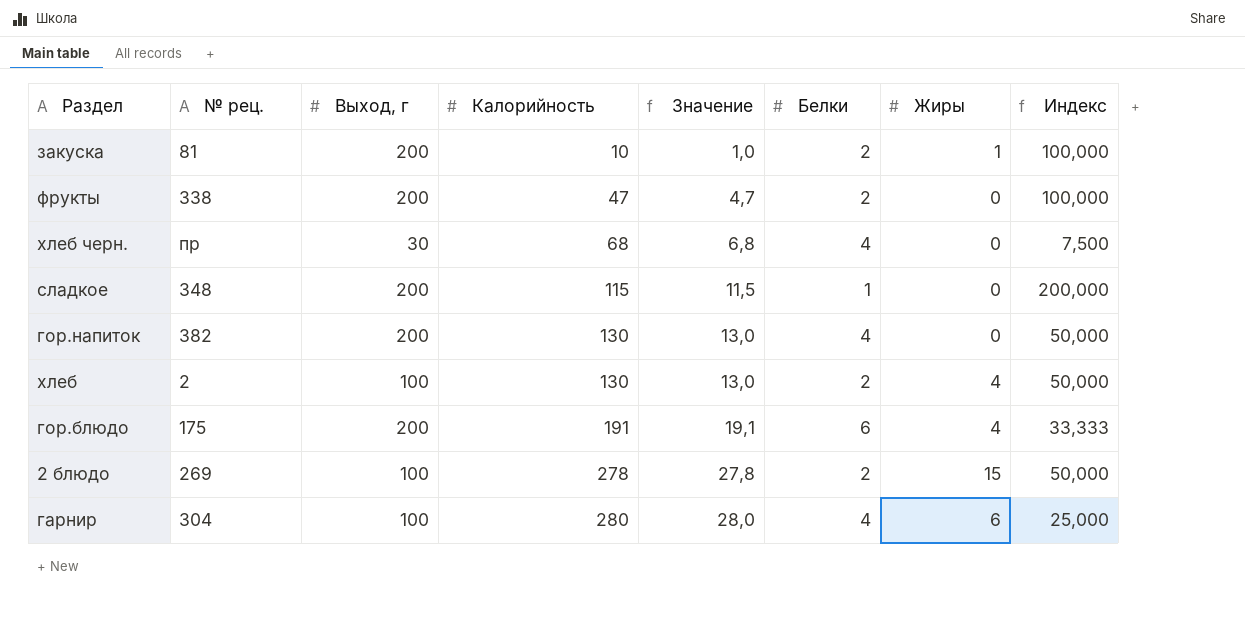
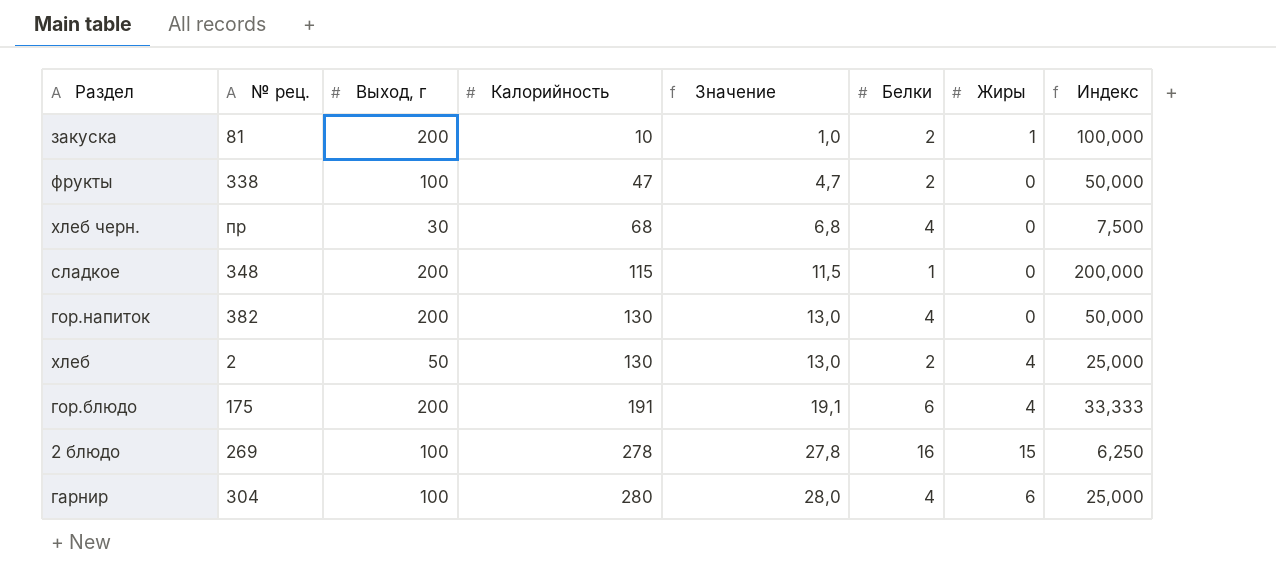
фрукты | Выход, г: 200 -> 100
фрукты | Индекс: 100,000 -> 50,000
хлеб | Выход, г: 100 -> 50
хлеб | Индекс: 50,000 -> 25,000
2 блюдо | Белки: 2 -> 16
2 блюдо | Индекс: 50,000 -> 6,250

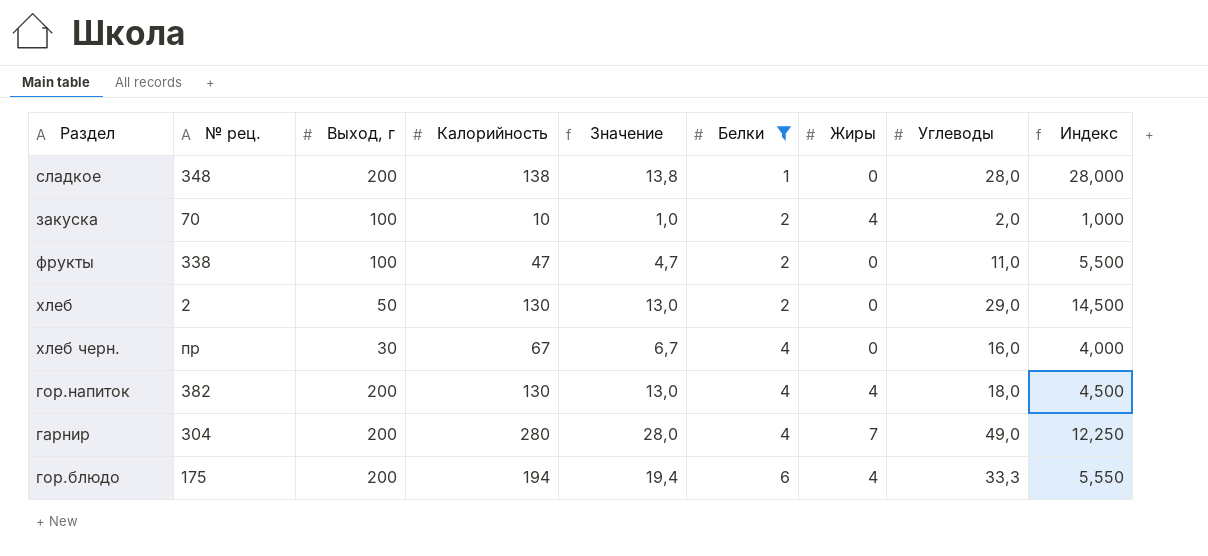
filter: none -> Белки != 16
row order: Калорийность ascending -> Белки ascending
column Углеводы | position: none -> 8
column Индекс | formula: [Выход, г] / [Белки] -> [Углеводы] / [Белки]
сладкое | Калорийность: 115 -> 138
сладкое | Значение: 11,5 -> 13,8
закуска | № рец.: 81 -> 70
закуска | Выход, г: 200 -> 100
закуска | Жиры: 1 -> 4
хлеб | Жиры: 4 -> 0
хлеб черн. | Калорийность: 68 -> 67
хлеб черн. | Значение: 6,8 -> 6,7
гор.напиток | Жиры: 0 -> 4
гарнир | Выход, г: 100 -> 200
гарнир | Жиры: 6 -> 7
гор.блюдо | Калорийность: 191 -> 194
гор.блюдо | Значение: 19,1 -> 19,4

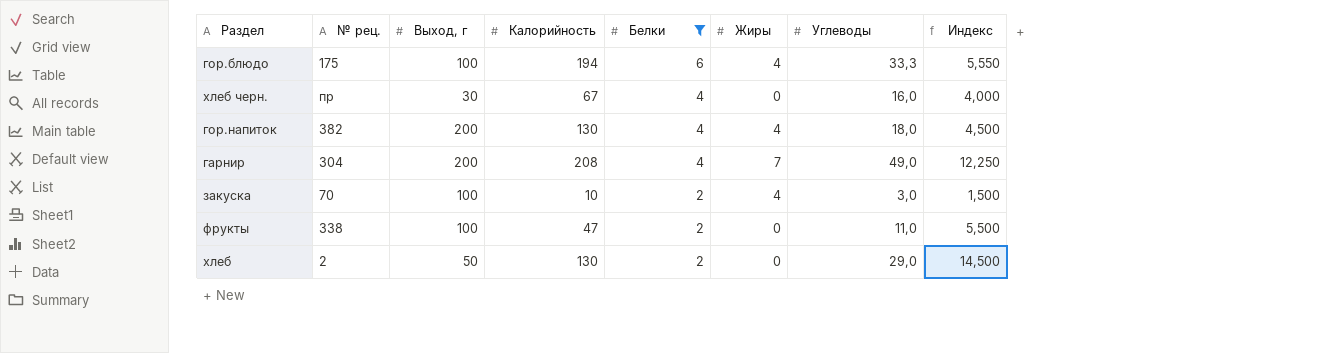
row order: Белки ascending -> Белки descending
column Значение | formula: [Калорийность] * 0,1 -> none
row сладкое: 348 | 200 | 138 | 13,8 | 1 | 0 | 28,0 | 28,000 -> none
гор.блюдо | Выход, г: 200 -> 100
гарнир | Калорийность: 280 -> 208
закуска | Углеводы: 2,0 -> 3,0
закуска | Индекс: 1,000 -> 1,500

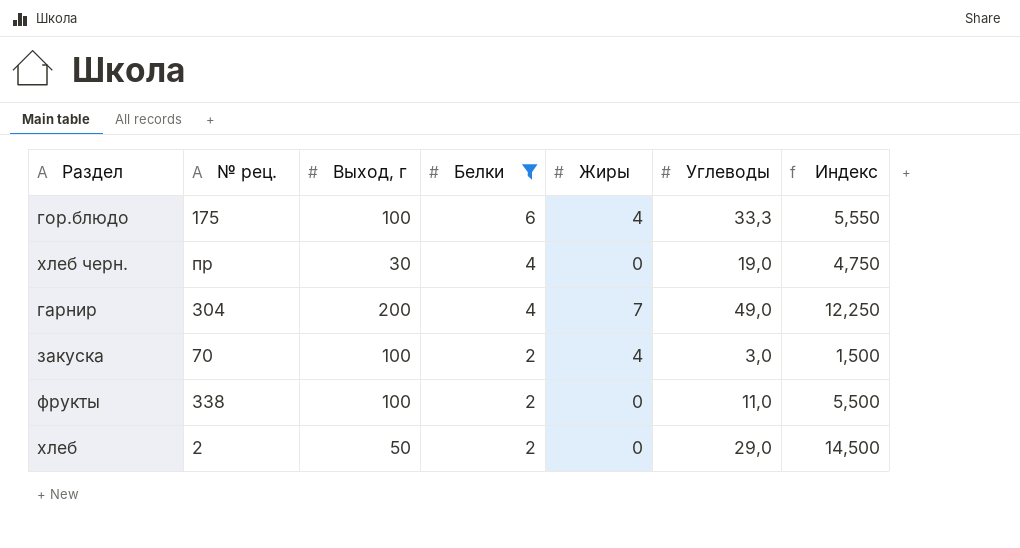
column Калорийность | position: 4 -> none
row гор.напиток: 382 | 200 | 130 | 4 | 4 | 18,0 | 4,500 -> none
хлеб черн. | Углеводы: 16,0 -> 19,0
хлеб черн. | Индекс: 4,000 -> 4,750

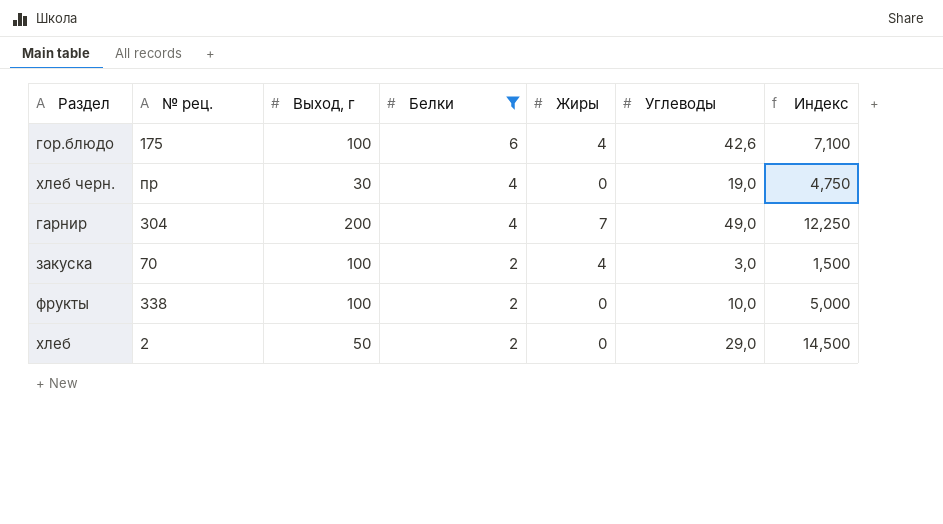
гор.блюдо | Углеводы: 33,3 -> 42,6
гор.блюдо | Индекс: 5,550 -> 7,100
фрукты | Углеводы: 11,0 -> 10,0
фрукты | Индекс: 5,500 -> 5,000

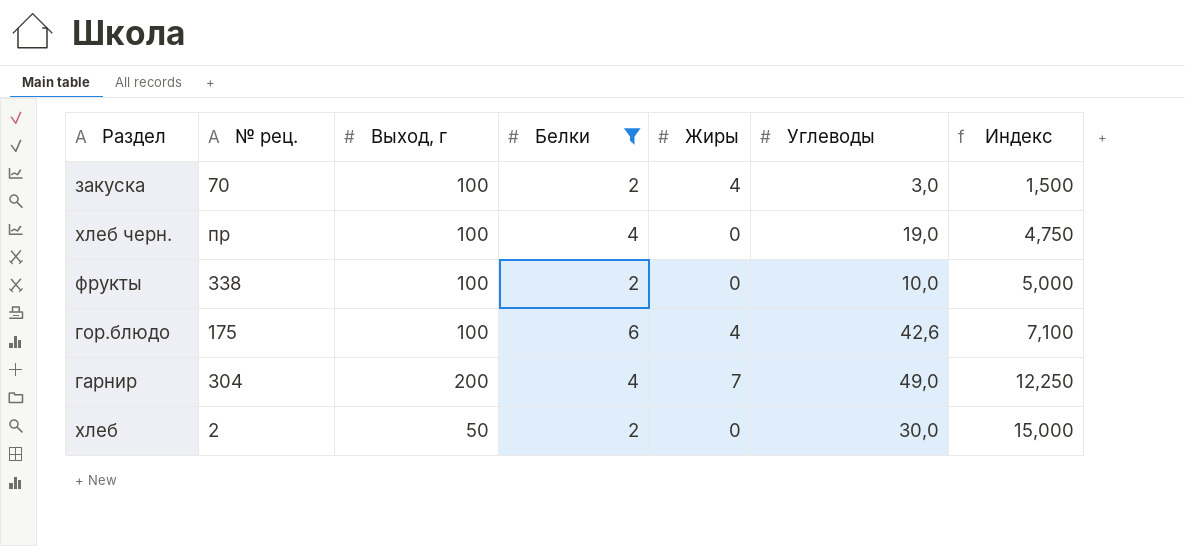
row order: Белки descending -> Индекс ascending
хлеб черн. | Выход, г: 30 -> 100
хлеб | Углеводы: 29,0 -> 30,0
хлеб | Индекс: 14,500 -> 15,000

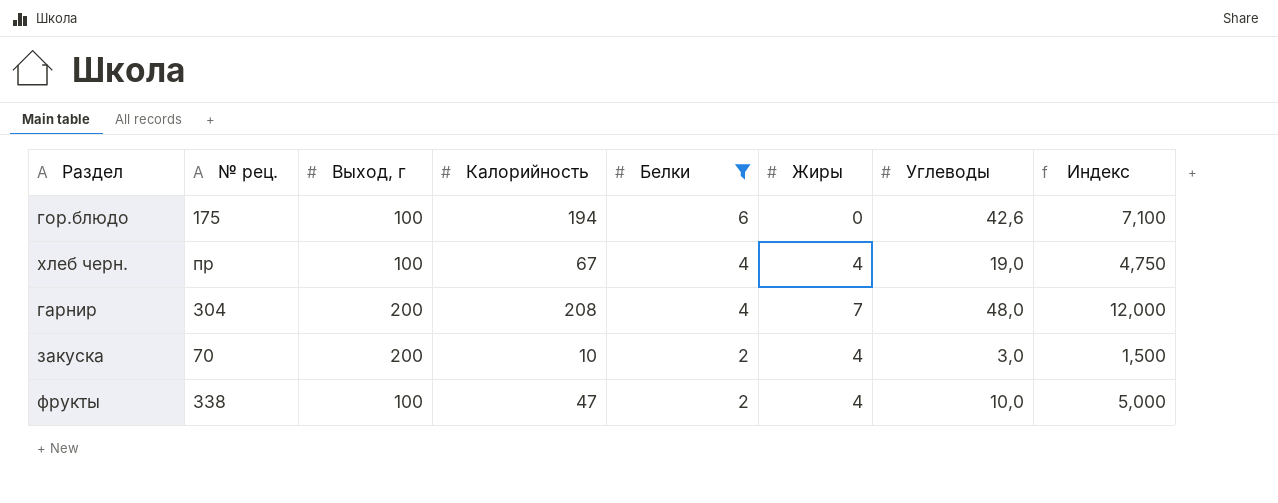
row order: Индекс ascending -> Белки descending
column Калорийность | position: none -> 4
row хлеб: 2 | 50 | 2 | 0 | 30,0 | 15,000 -> none
гор.блюдо | Жиры: 4 -> 0
хлеб черн. | Жиры: 0 -> 4
гарнир | Углеводы: 49,0 -> 48,0
гарнир | Индекс: 12,250 -> 12,000
закуска | Выход, г: 100 -> 200
фрукты | Жиры: 0 -> 4

